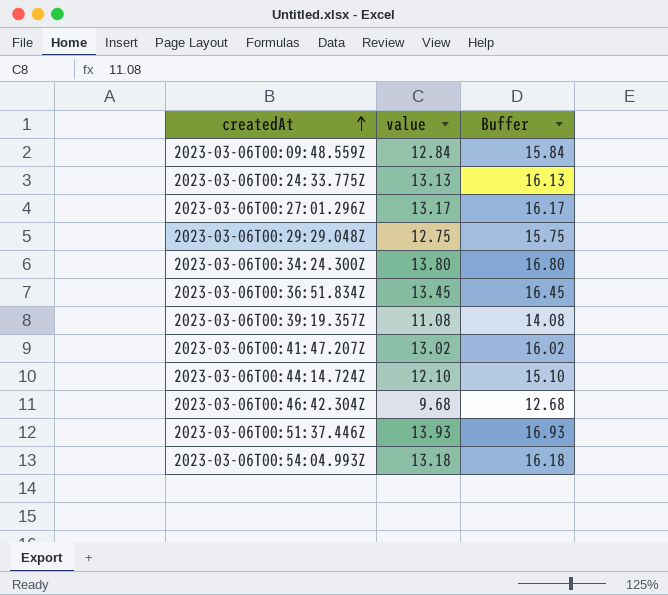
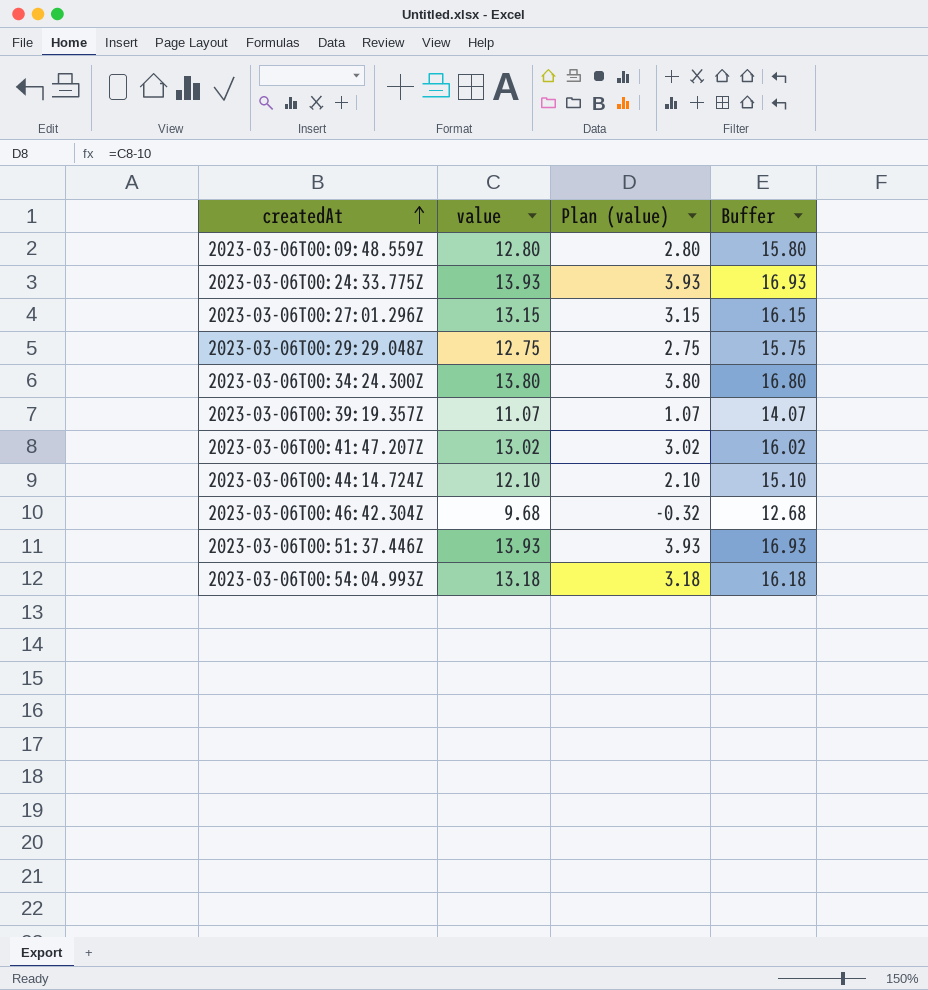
column Plan (value) | formula: none -> [value] - 10
row 2023-03-06T00:36:51.834Z: 13.45 | 16.45 -> none
2023-03-06T00:09:48.559Z | value: 12.84 -> 12.80
2023-03-06T00:09:48.559Z | Buffer: 15.84 -> 15.80
2023-03-06T00:24:33.775Z | value: 13.13 -> 13.93
2023-03-06T00:24:33.775Z | Buffer: 16.13 -> 16.93
2023-03-06T00:27:01.296Z | value: 13.17 -> 13.15
2023-03-06T00:27:01.296Z | Buffer: 16.17 -> 16.15
2023-03-06T00:39:19.357Z | value: 11.08 -> 11.07
2023-03-06T00:39:19.357Z | Buffer: 14.08 -> 14.07

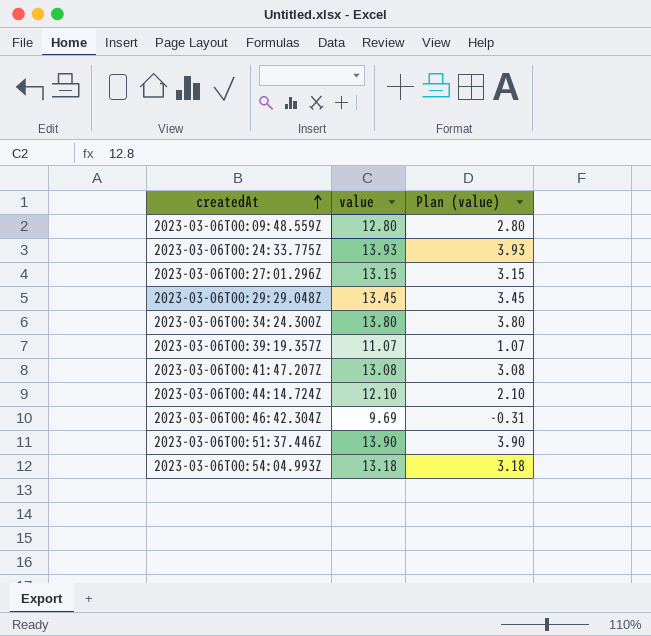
column Buffer | formula: [value] + 3 -> none
2023-03-06T00:29:29.048Z | value: 12.75 -> 13.45
2023-03-06T00:29:29.048Z | Plan (value): 2.75 -> 3.45
2023-03-06T00:41:47.207Z | value: 13.02 -> 13.08
2023-03-06T00:41:47.207Z | Plan (value): 3.02 -> 3.08
2023-03-06T00:46:42.304Z | value: 9.68 -> 9.69
2023-03-06T00:46:42.304Z | Plan (value): -0.32 -> -0.31
2023-03-06T00:51:37.446Z | value: 13.93 -> 13.90
2023-03-06T00:51:37.446Z | Plan (value): 3.93 -> 3.90

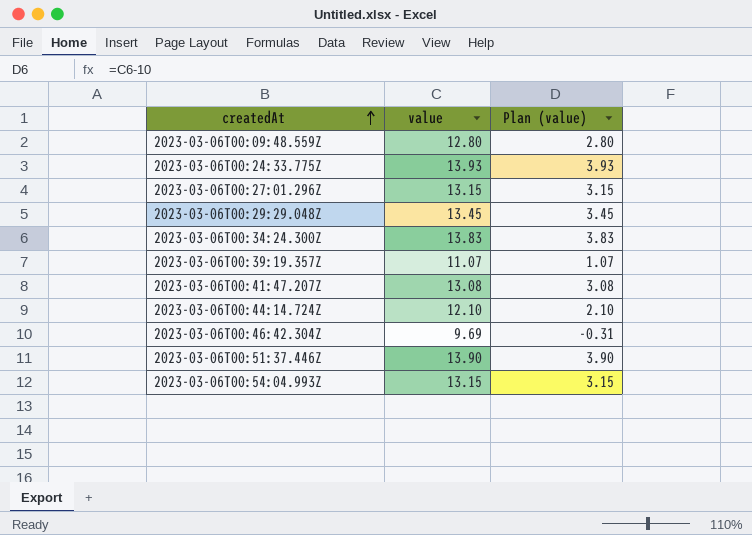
2023-03-06T00:34:24.300Z | value: 13.80 -> 13.83
2023-03-06T00:34:24.300Z | Plan (value): 3.80 -> 3.83
2023-03-06T00:54:04.993Z | value: 13.18 -> 13.15
2023-03-06T00:54:04.993Z | Plan (value): 3.18 -> 3.15

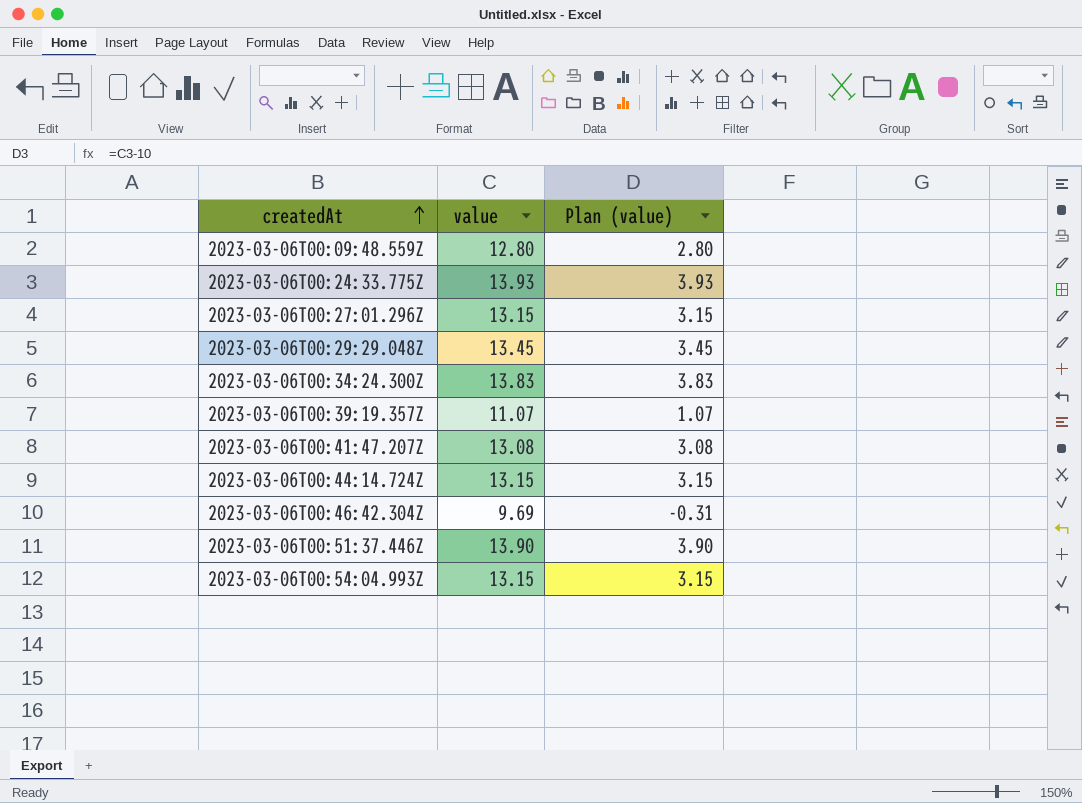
2023-03-06T00:44:14.724Z | value: 12.10 -> 13.15
2023-03-06T00:44:14.724Z | Plan (value): 2.10 -> 3.15

